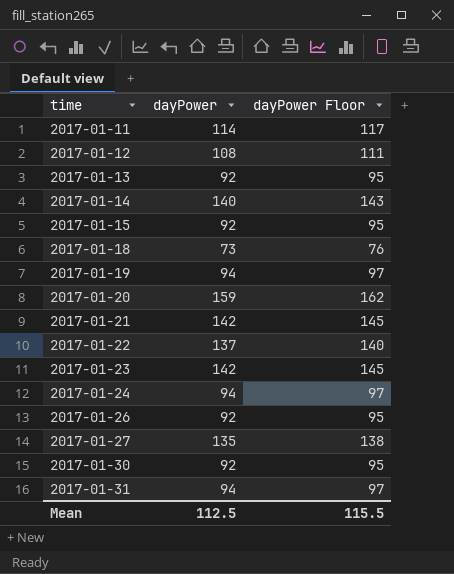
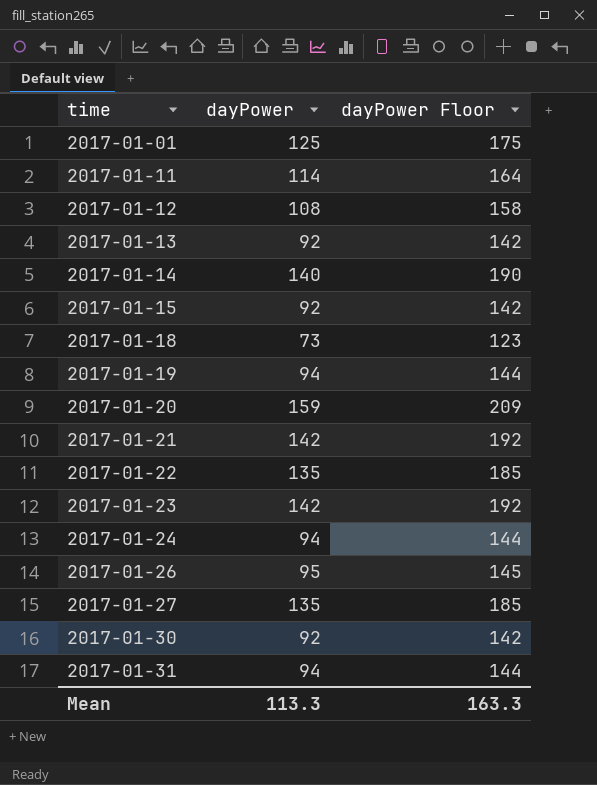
column dayPower Floor | formula: [dayPower] + 3 -> [dayPower] + 50
row 2017-01-01: none -> 125 | 175
2017-01-22 | dayPower: 137 -> 135
2017-01-26 | dayPower: 92 -> 95
Mean | dayPower: 112.5 -> 113.3
Mean | dayPower Floor: 115.5 -> 163.3

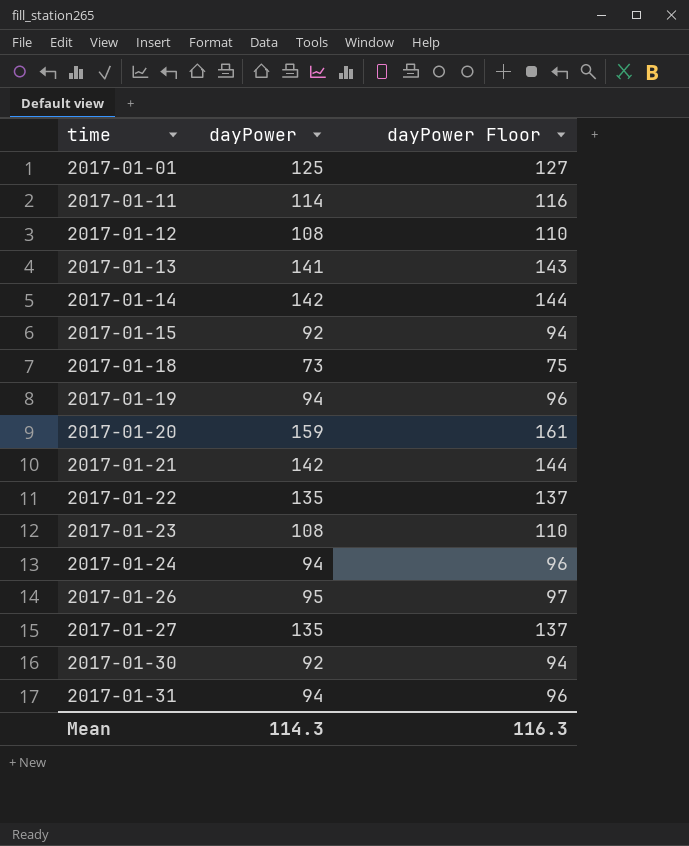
column dayPower Floor | formula: [dayPower] + 50 -> [dayPower] + 2
2017-01-13 | dayPower: 92 -> 141
2017-01-14 | dayPower: 140 -> 142
2017-01-23 | dayPower: 142 -> 108
Mean | dayPower: 113.3 -> 114.3
Mean | dayPower Floor: 163.3 -> 116.3

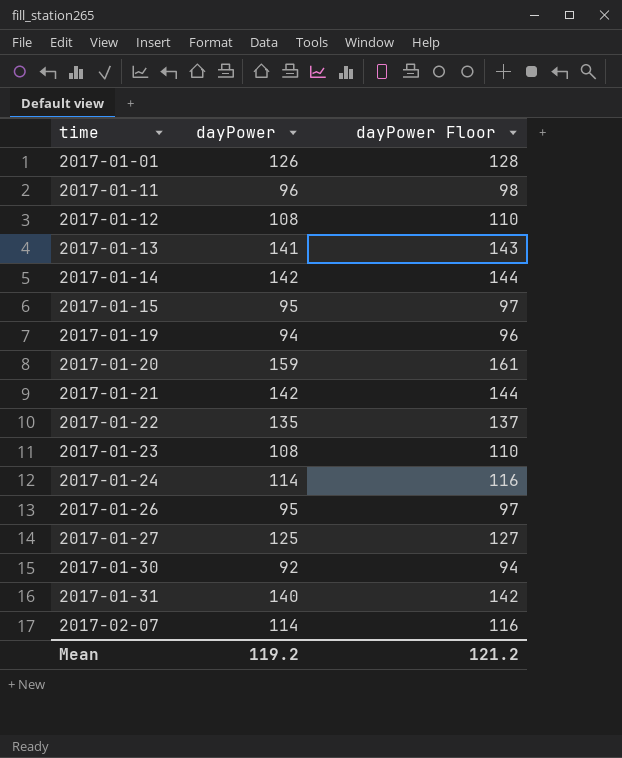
row 2017-01-18: 73 | 75 -> none
2017-01-01 | dayPower: 125 -> 126
2017-01-01 | dayPower Floor: 127 -> 128
2017-01-11 | dayPower: 114 -> 96
2017-01-11 | dayPower Floor: 116 -> 98
2017-01-15 | dayPower: 92 -> 95
2017-01-15 | dayPower Floor: 94 -> 97
2017-01-24 | dayPower: 94 -> 114
2017-01-24 | dayPower Floor: 96 -> 116
2017-01-27 | dayPower: 135 -> 125
2017-01-27 | dayPower Floor: 137 -> 127
2017-01-31 | dayPower: 94 -> 140
2017-01-31 | dayPower Floor: 96 -> 142
row 2017-02-07: none -> 114 | 116
Mean | dayPower: 114.3 -> 119.2
Mean | dayPower Floor: 116.3 -> 121.2

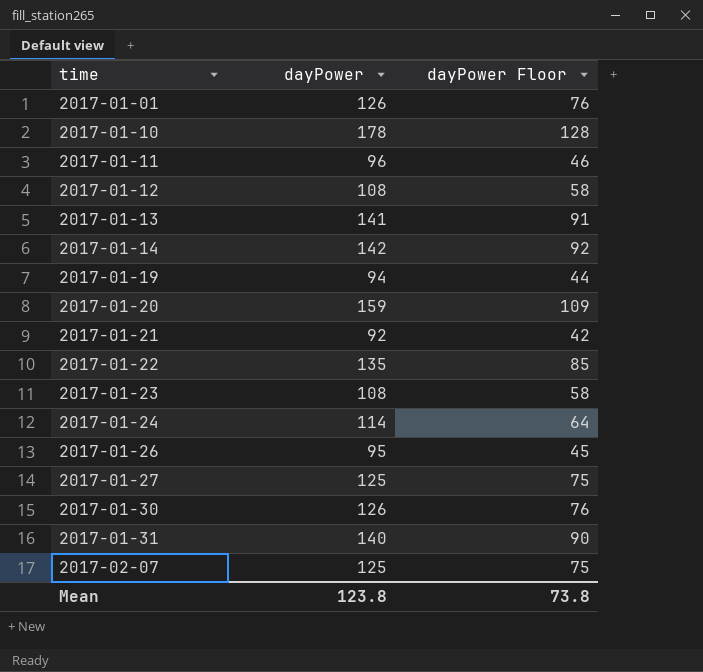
column dayPower Floor | formula: [dayPower] + 2 -> [dayPower] - 50
row 2017-01-15: 95 | 97 -> none
row 2017-01-10: none -> 178 | 128
2017-01-21 | dayPower: 142 -> 92
2017-01-30 | dayPower: 92 -> 126
2017-02-07 | dayPower: 114 -> 125
Mean | dayPower: 119.2 -> 123.8
Mean | dayPower Floor: 121.2 -> 73.8

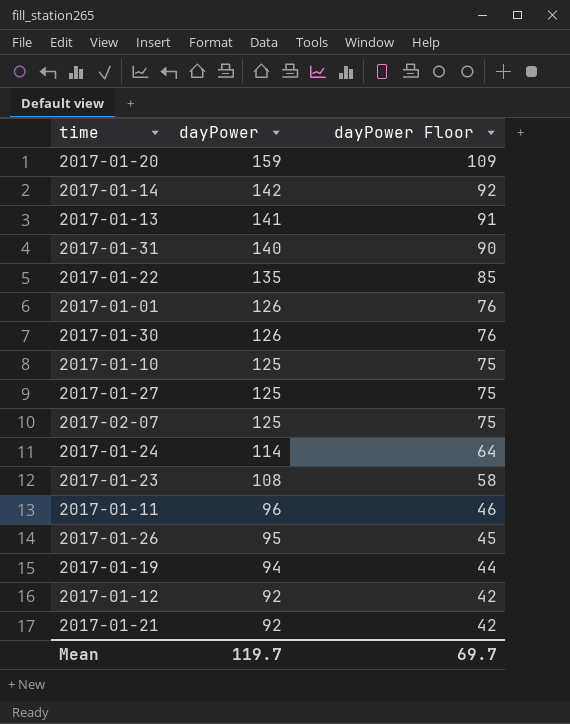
row order: time ascending -> dayPower descending
2017-01-10 | dayPower: 178 -> 125
2017-01-10 | dayPower Floor: 128 -> 75
2017-01-12 | dayPower: 108 -> 92
2017-01-12 | dayPower Floor: 58 -> 42
Mean | dayPower: 123.8 -> 119.7
Mean | dayPower Floor: 73.8 -> 69.7

